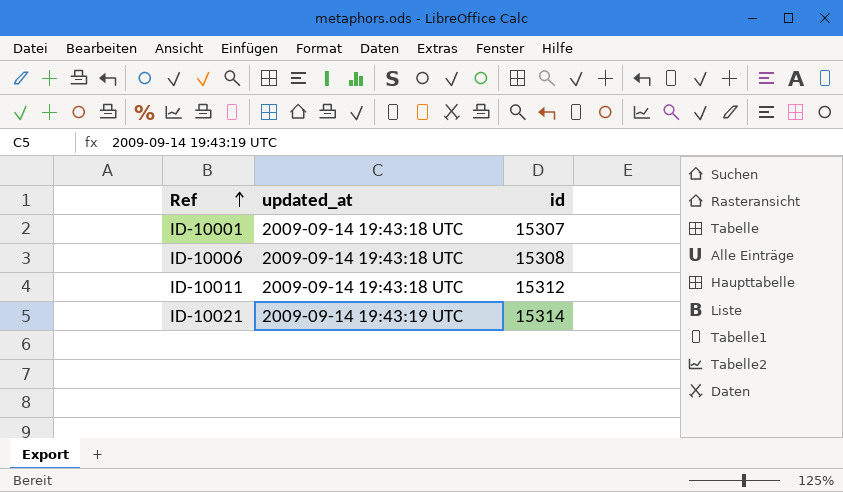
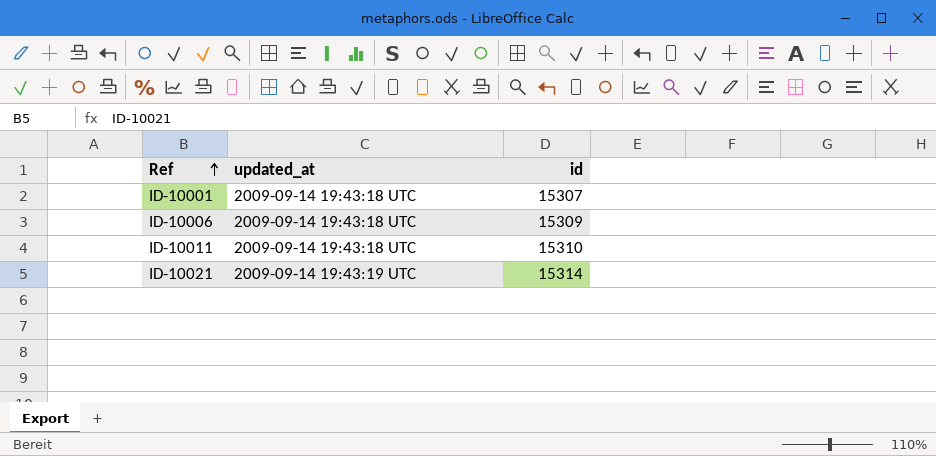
ID-10006 | id: 15308 -> 15309
ID-10011 | id: 15312 -> 15310

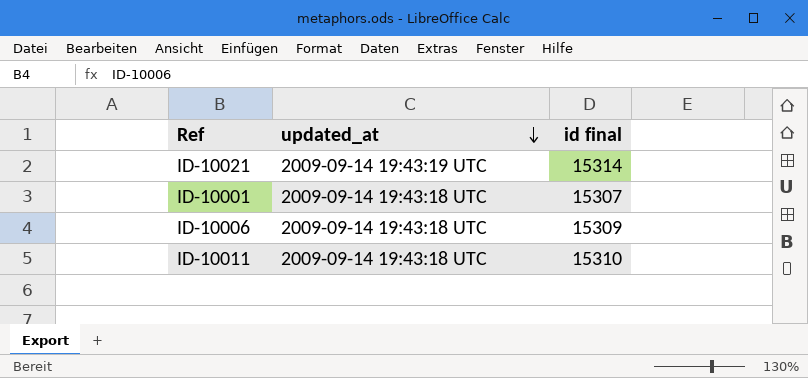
row order: Ref ascending -> updated_at descending
column name: id -> id final

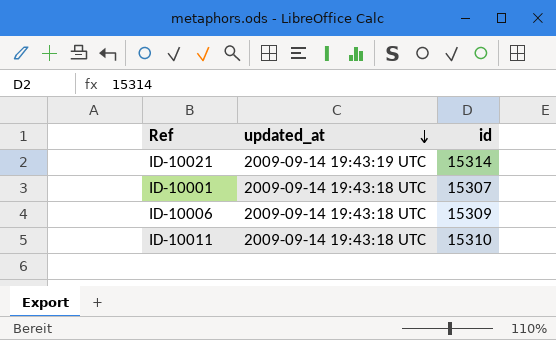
column name: id final -> id

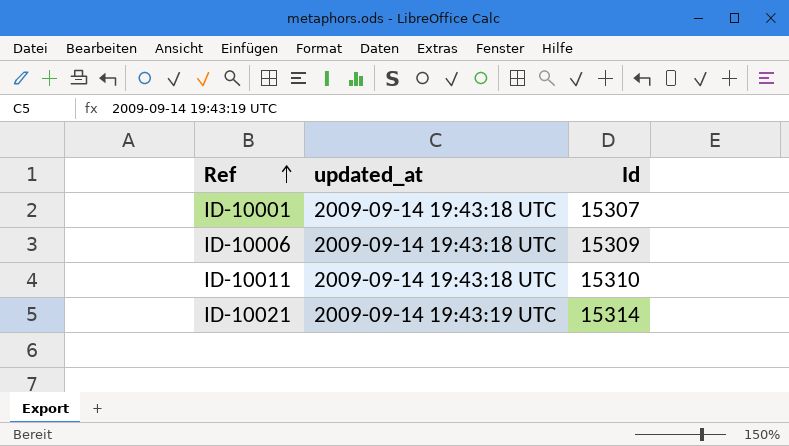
row order: updated_at descending -> Ref ascending
column name: id -> Id

